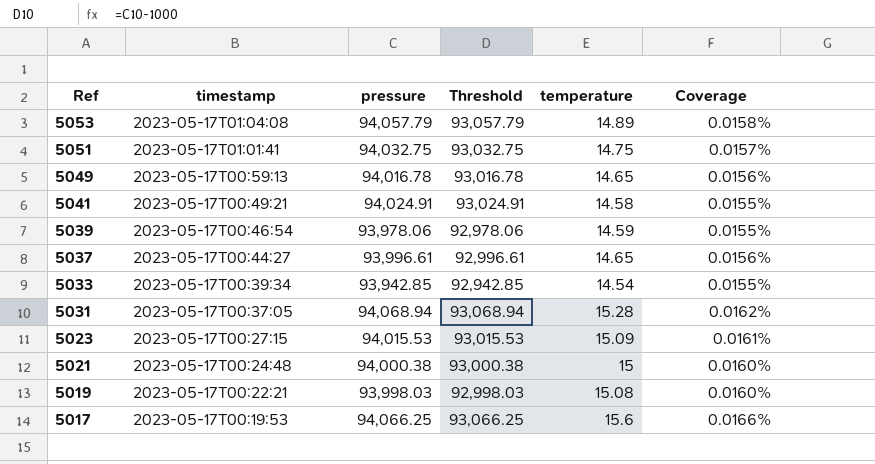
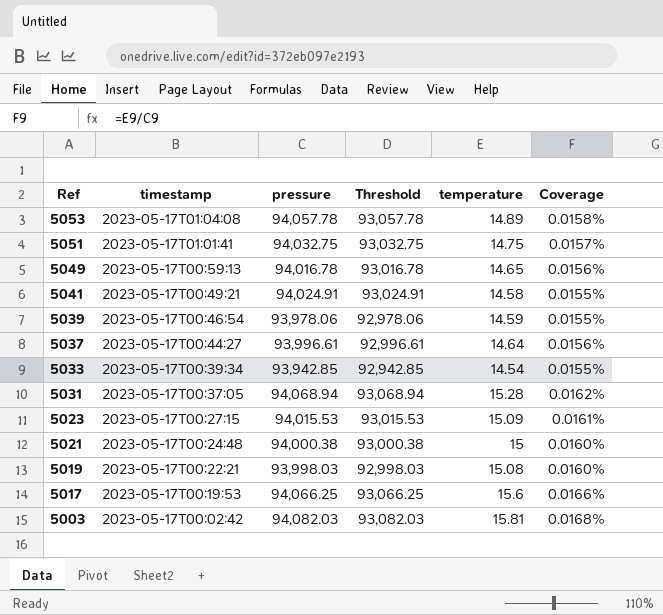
5053 | pressure: 94,057.79 -> 94,057.78
5053 | Threshold: 93,057.79 -> 93,057.78
5037 | temperature: 14.65 -> 14.64
row 5003: none -> 2023-05-17T00:02:42 | 94,082.03 | 93,082.03 | 15.81 | 0.0168%

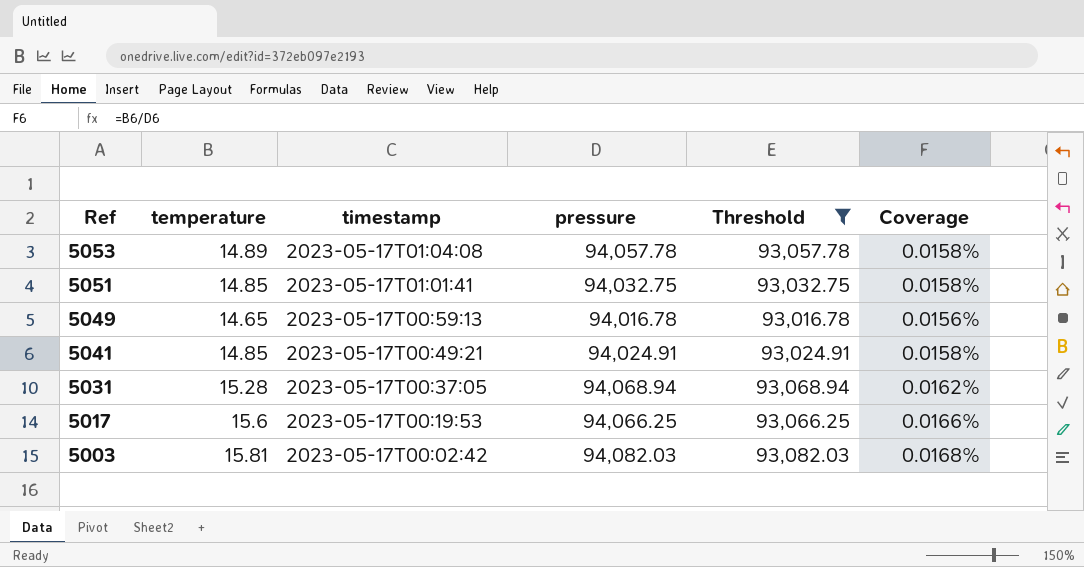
filter: none -> Threshold >= 93,016.78
column temperature | position: 5 -> 2
5051 | temperature: 14.75 -> 14.85
5051 | Coverage: 0.0157% -> 0.0158%
5041 | temperature: 14.58 -> 14.85
5041 | Coverage: 0.0155% -> 0.0158%

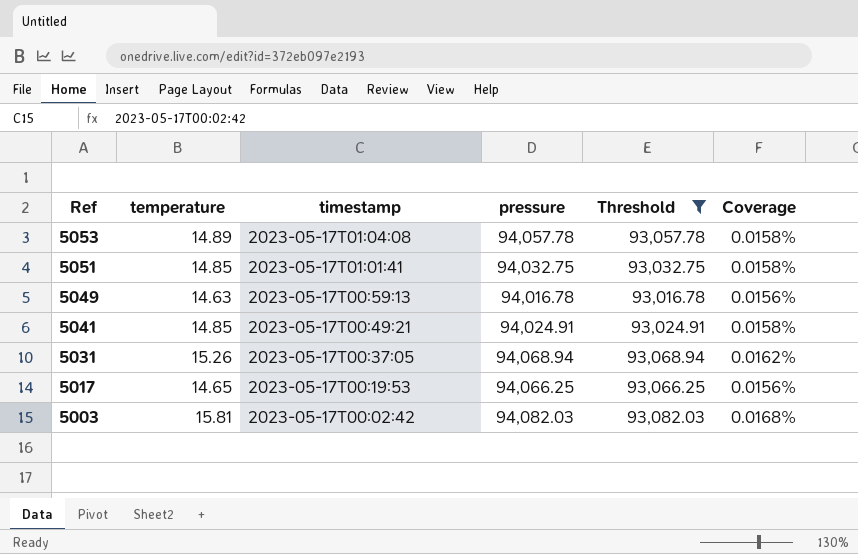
5049 | temperature: 14.65 -> 14.63
5031 | temperature: 15.28 -> 15.26
5017 | temperature: 15.6 -> 14.65
5017 | Coverage: 0.0166% -> 0.0156%

